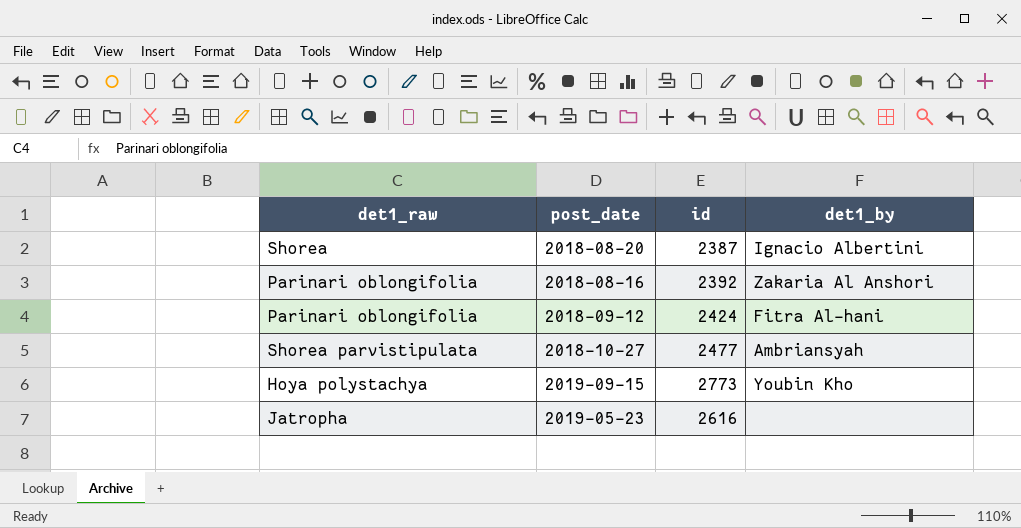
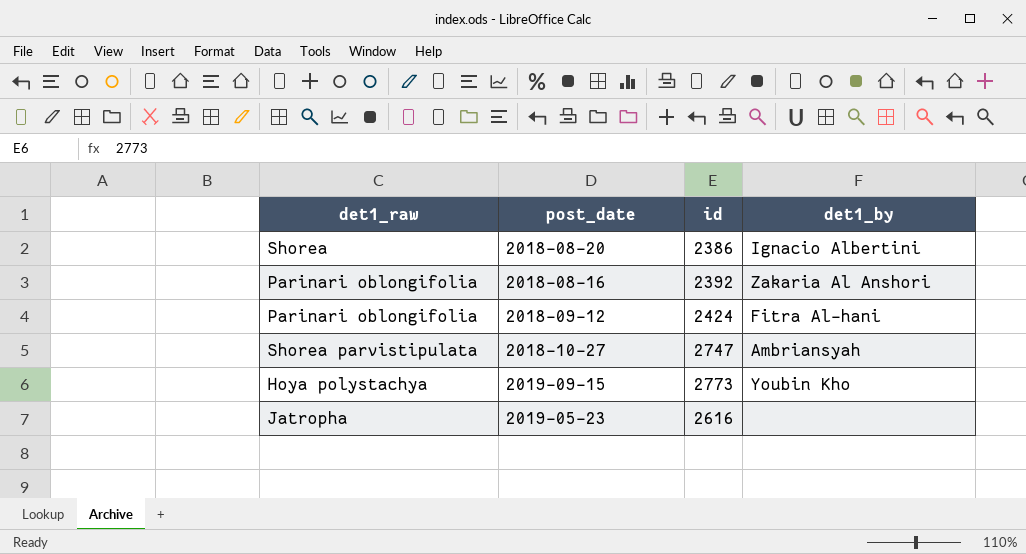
2018-08-20 | id: 2387 -> 2386
2018-10-27 | id: 2477 -> 2747

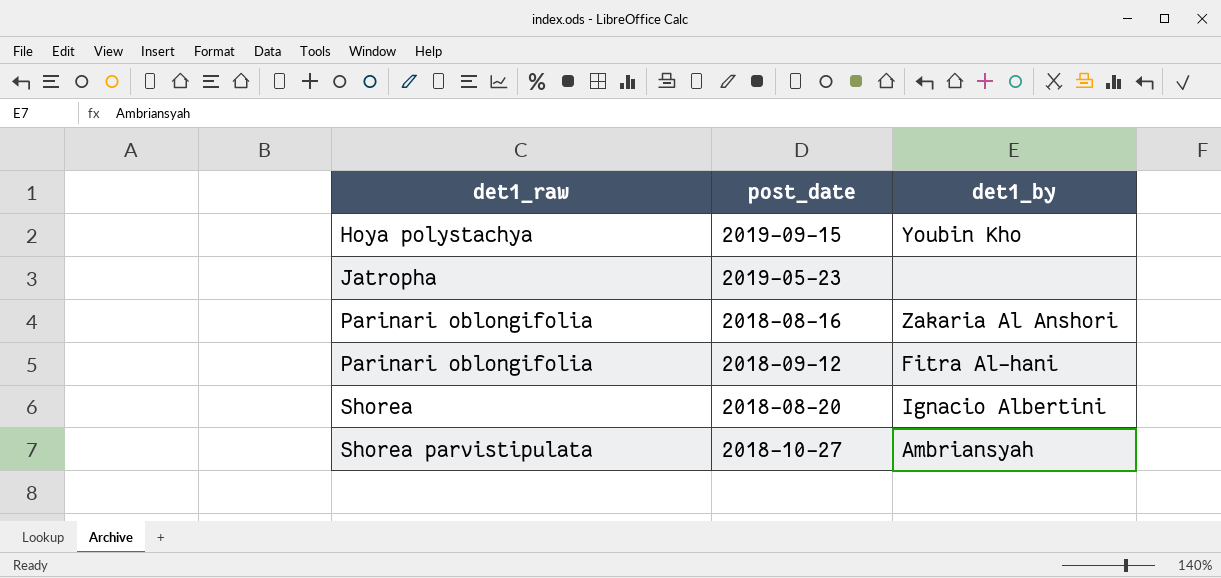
row order: none -> det1_raw ascending
column id | position: 3 -> none

